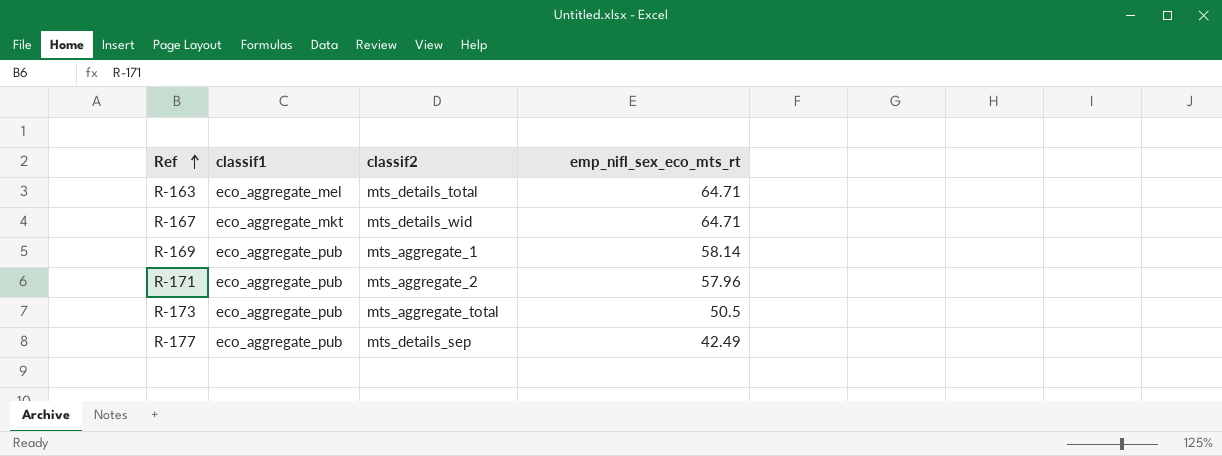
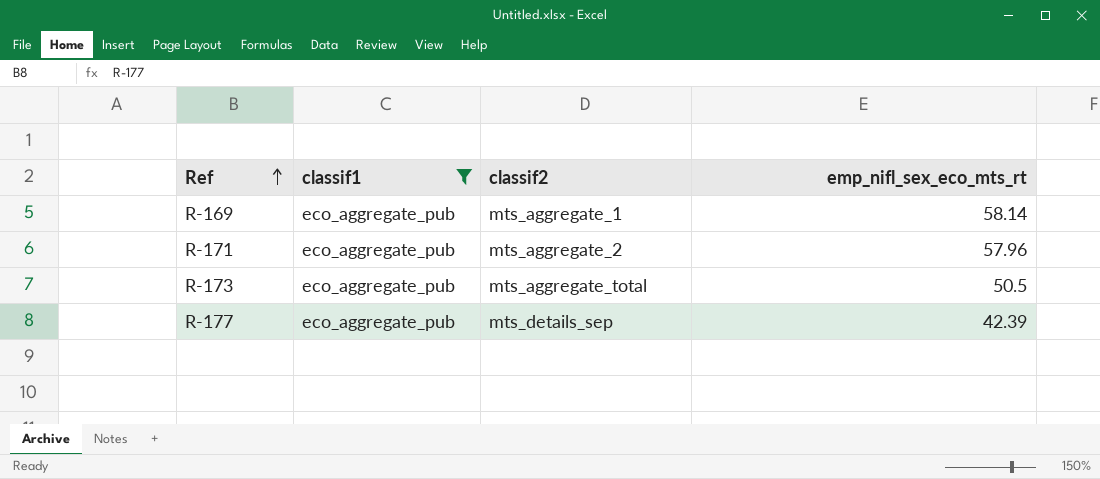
filter: none -> classif1 = eco_aggregate_pub
R-177 | emp_nifl_sex_eco_mts_rt: 42.49 -> 42.39

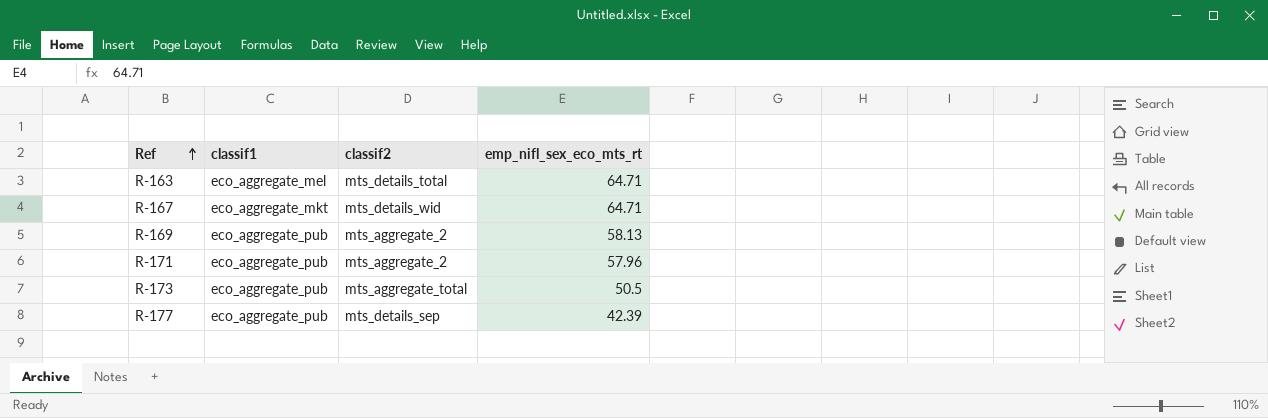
filter: classif1 = eco_aggregate_pub -> none
R-169 | classif2: mts_aggregate_1 -> mts_aggregate_2
R-169 | emp_nifl_sex_eco_mts_rt: 58.14 -> 58.13

